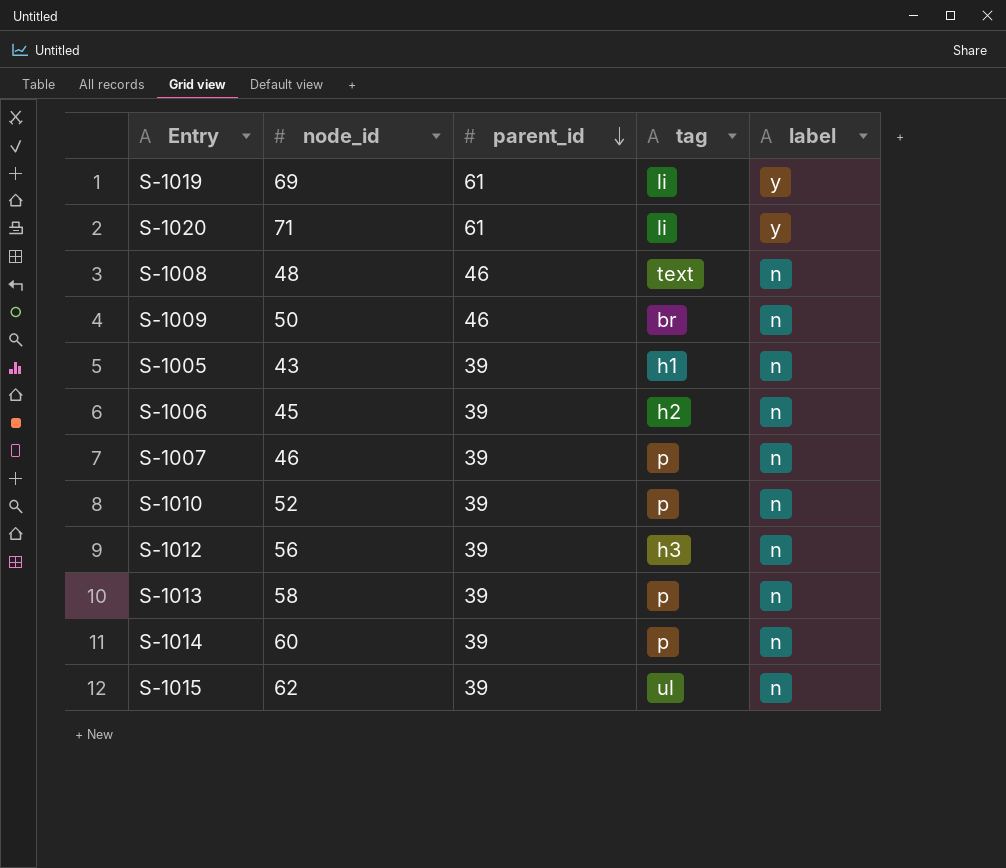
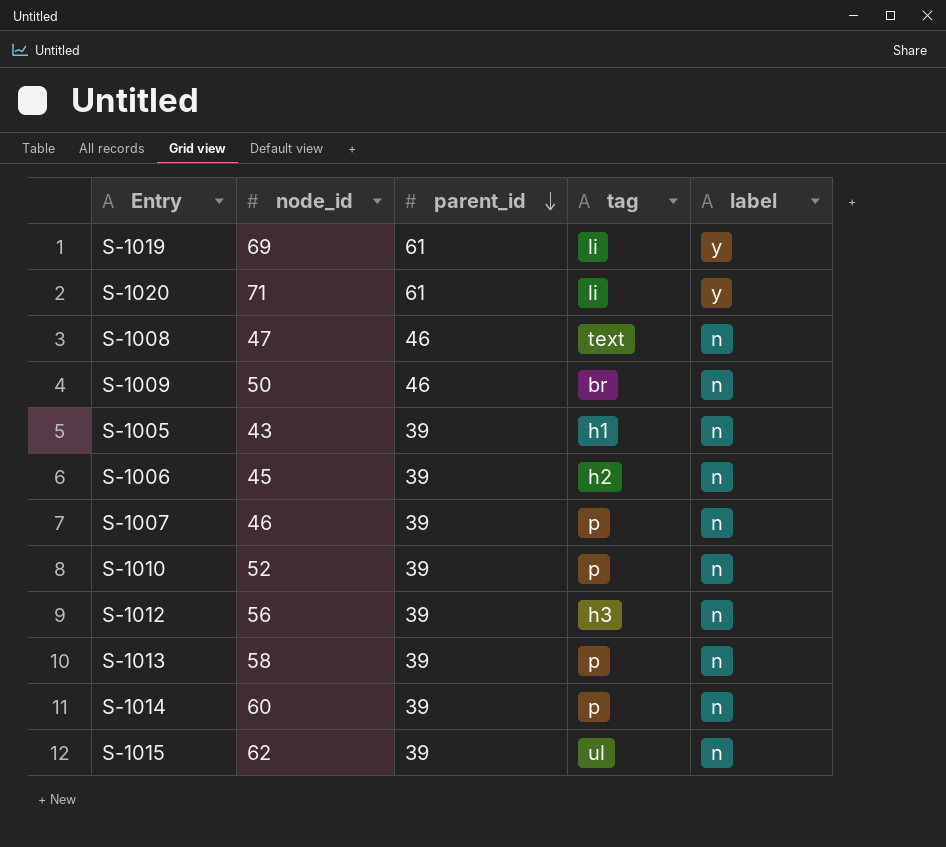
S-1008 | node_id: 48 -> 47

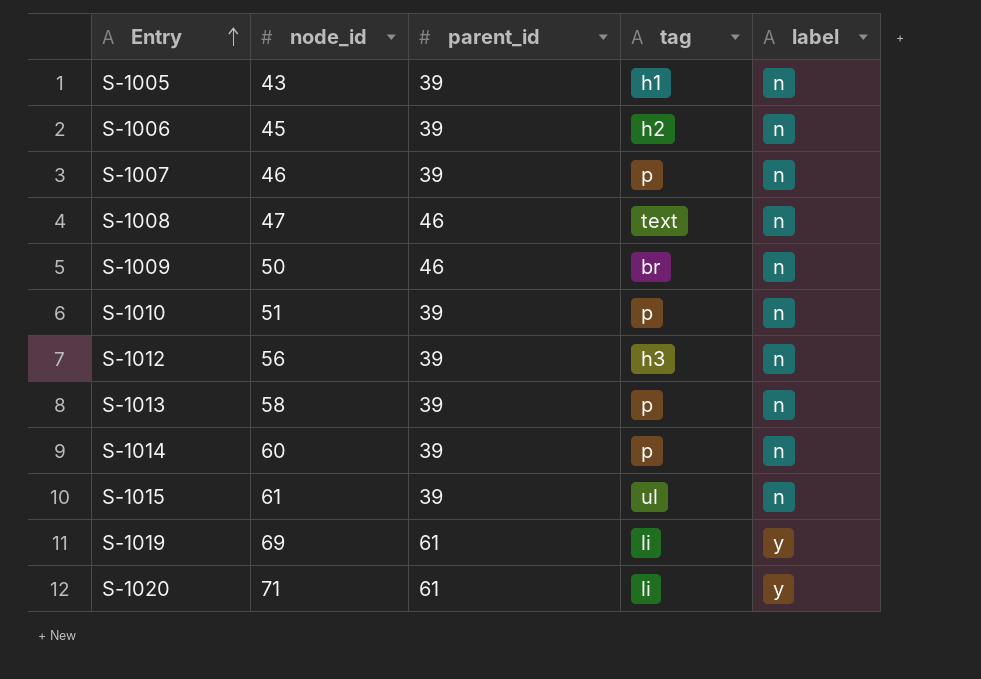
row order: parent_id descending -> Entry ascending
S-1010 | node_id: 52 -> 51
S-1015 | node_id: 62 -> 61

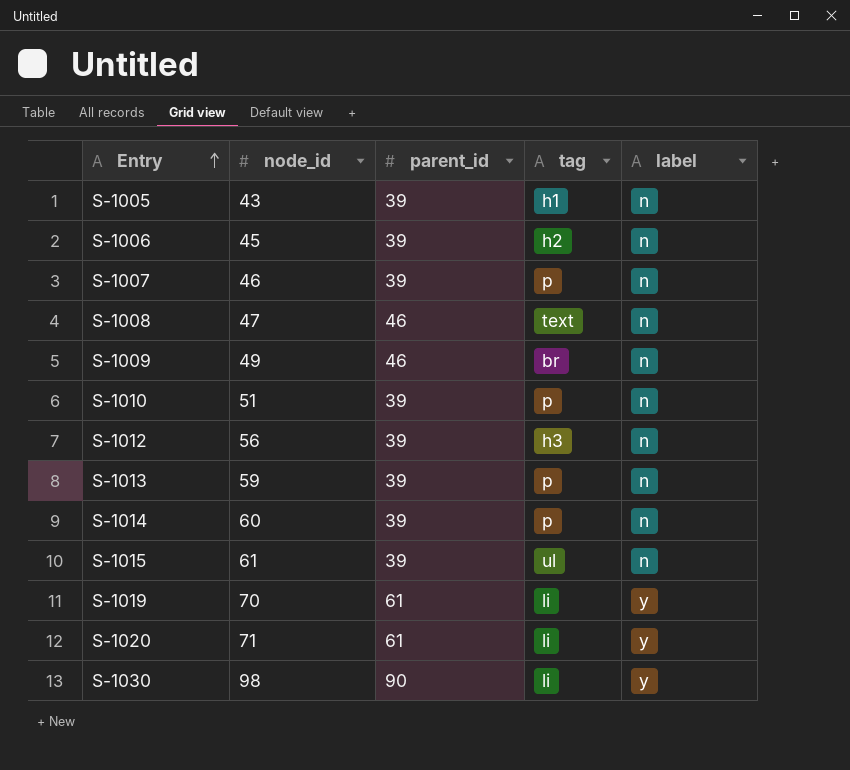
S-1009 | node_id: 50 -> 49
S-1013 | node_id: 58 -> 59
S-1019 | node_id: 69 -> 70
row S-1030: none -> 98 | 90 | li | y

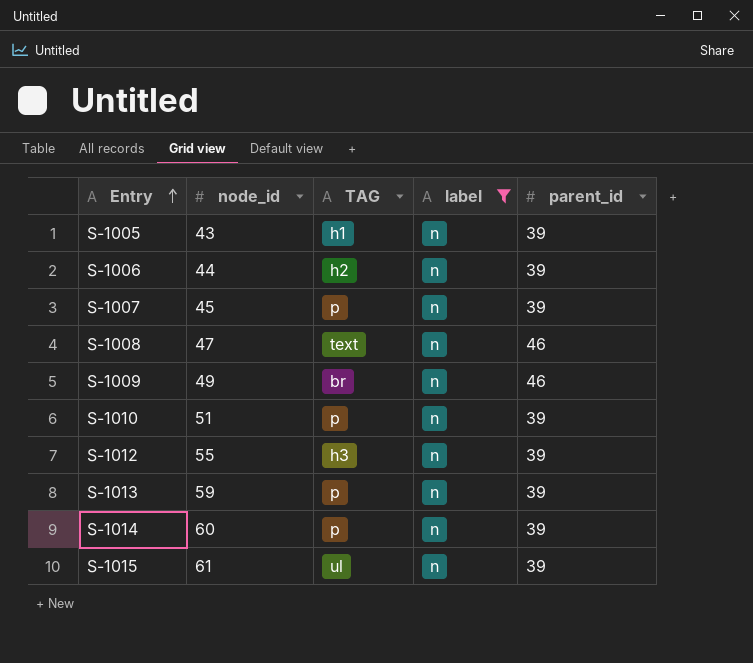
filter: none -> label = n
column name: tag -> TAG
column parent_id | position: 3 -> 5
S-1006 | node_id: 45 -> 44
S-1007 | node_id: 46 -> 45
S-1012 | node_id: 56 -> 55

